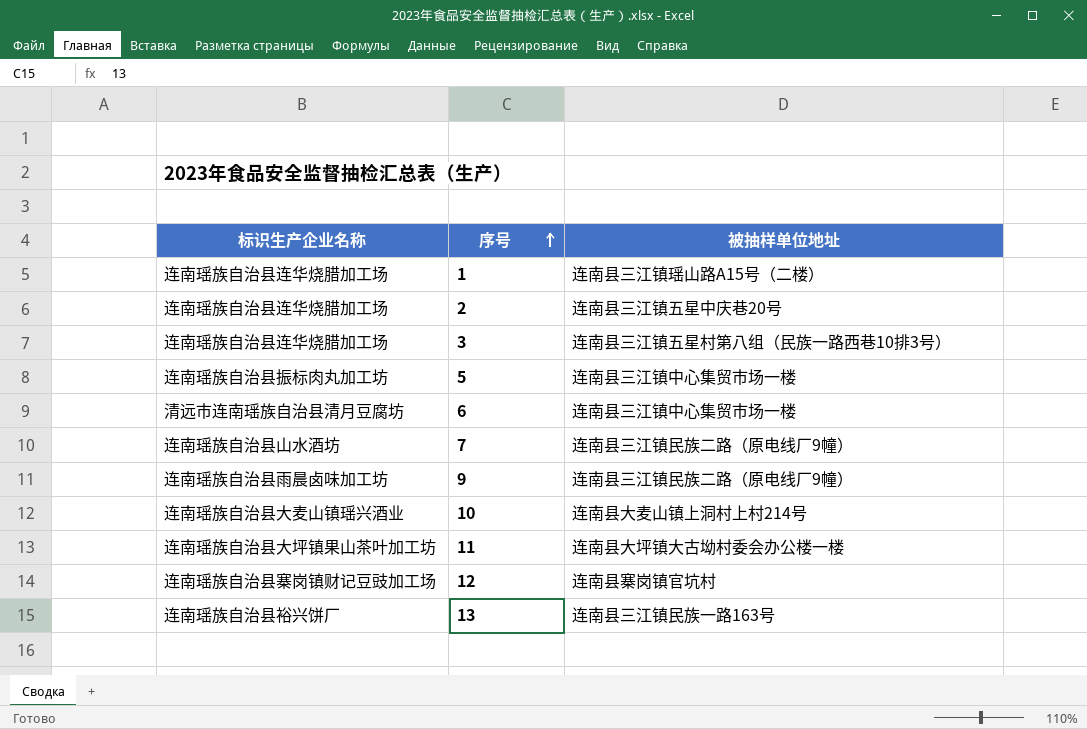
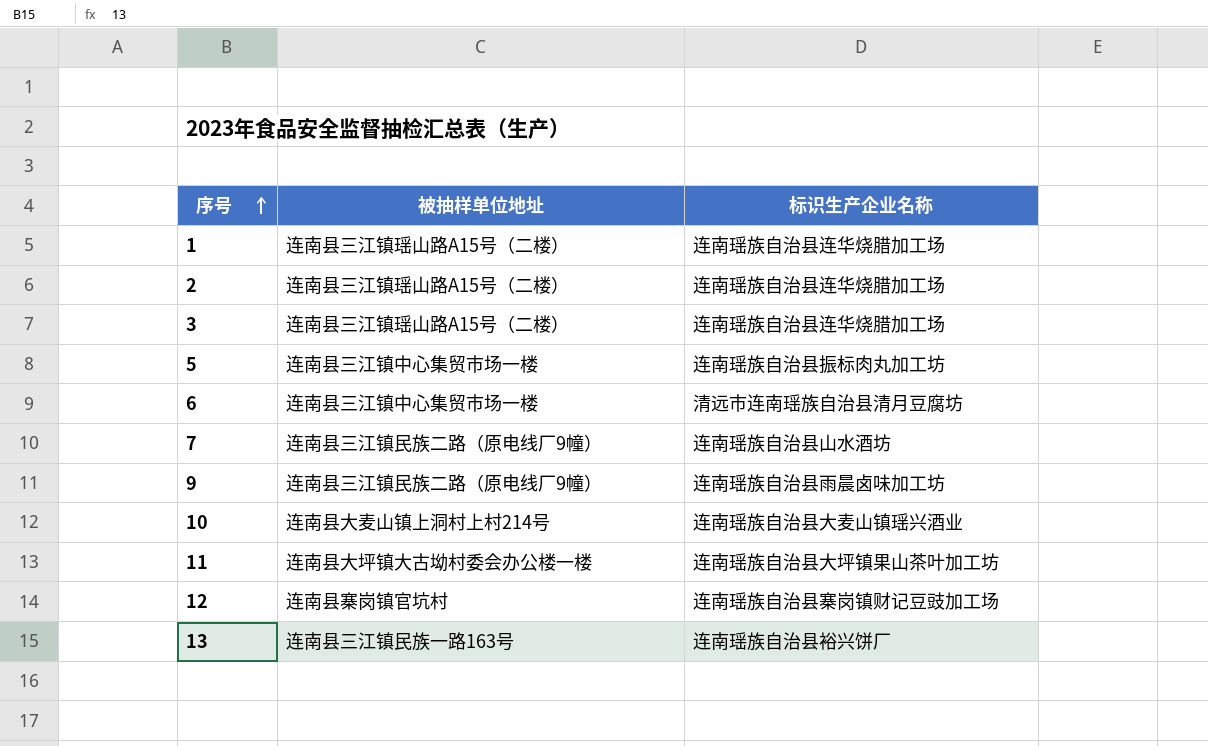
column 标识生产企业名称 | position: 1 -> 3
2 | 被抽样单位地址: 连南县三江镇五星中庆巷20号 -> 连南县三江镇瑶山路A15号（二楼）
3 | 被抽样单位地址: 连南县三江镇五星村第八组（民族一路西巷10排3号） -> 连南县三江镇瑶山路A15号（二楼）

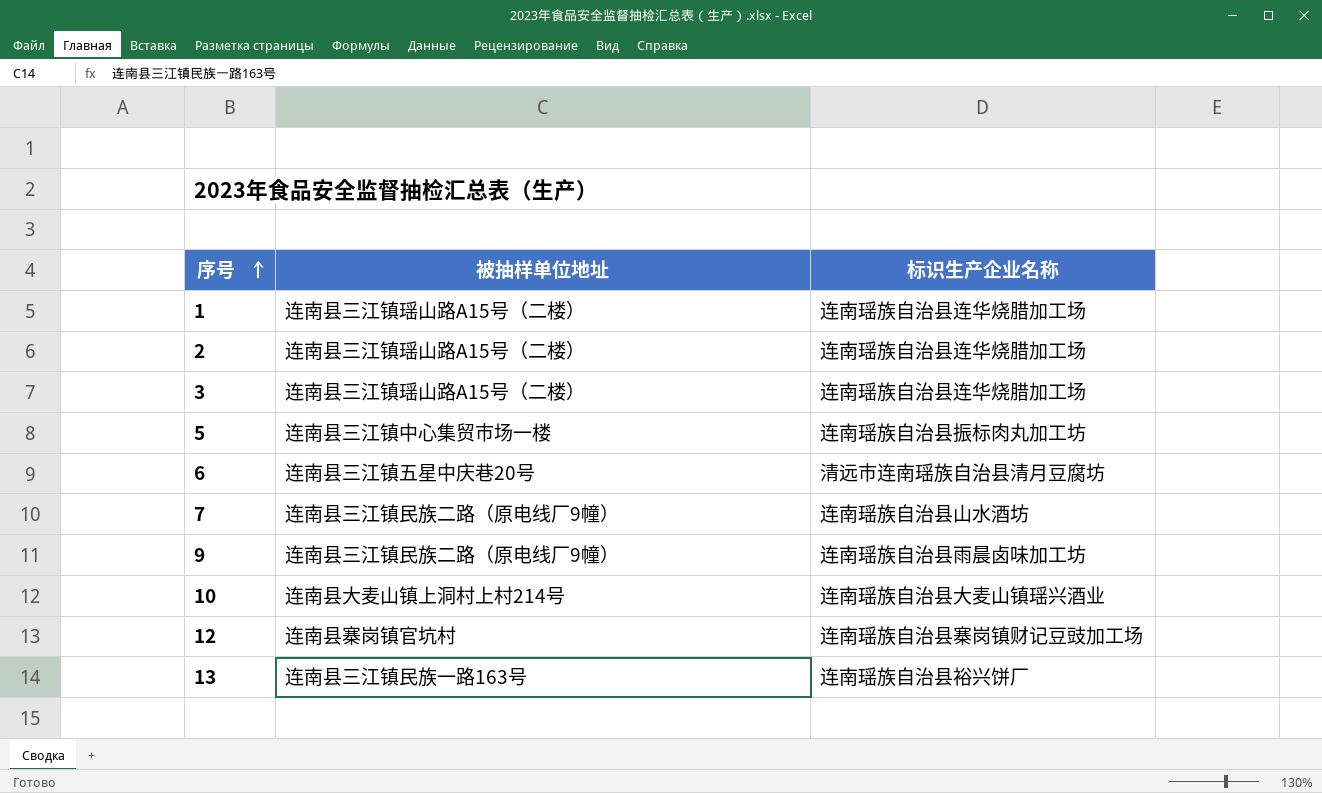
row 11: 连南县大坪镇大古坳村委会办公楼一楼 | 连南瑶族自治县大坪镇果山茶叶加工坊 -> none
6 | 被抽样单位地址: 连南县三江镇中心集贸市场一楼 -> 连南县三江镇五星中庆巷20号

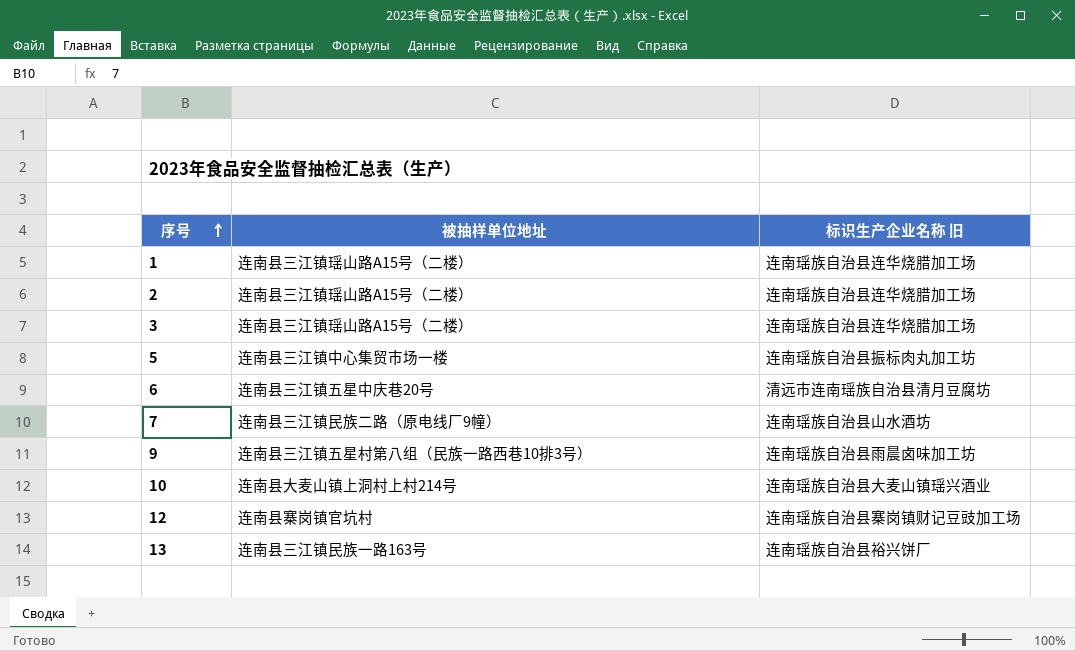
column name: 标识生产企业名称 -> 标识生产企业名称 旧
9 | 被抽样单位地址: 连南县三江镇民族二路（原电线厂9幢） -> 连南县三江镇五星村第八组（民族一路西巷10排3号）

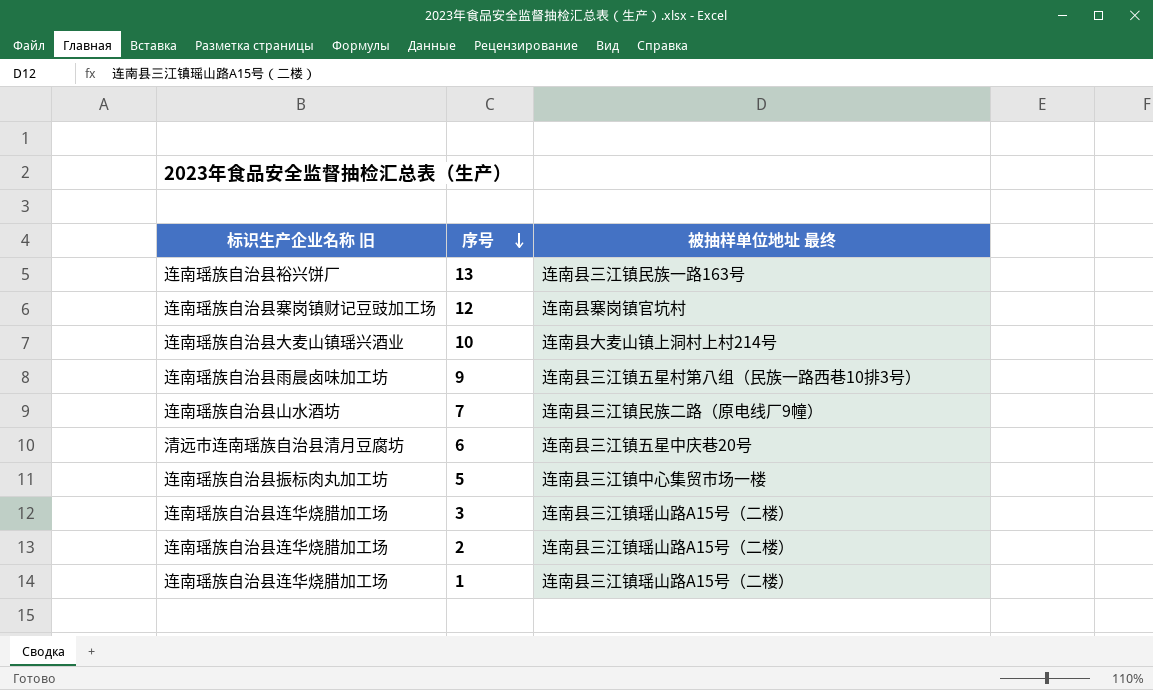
row order: 序号 ascending -> 序号 descending
column 标识生产企业名称 旧 | position: 3 -> 1
column name: 被抽样单位地址 -> 被抽样单位地址 最终

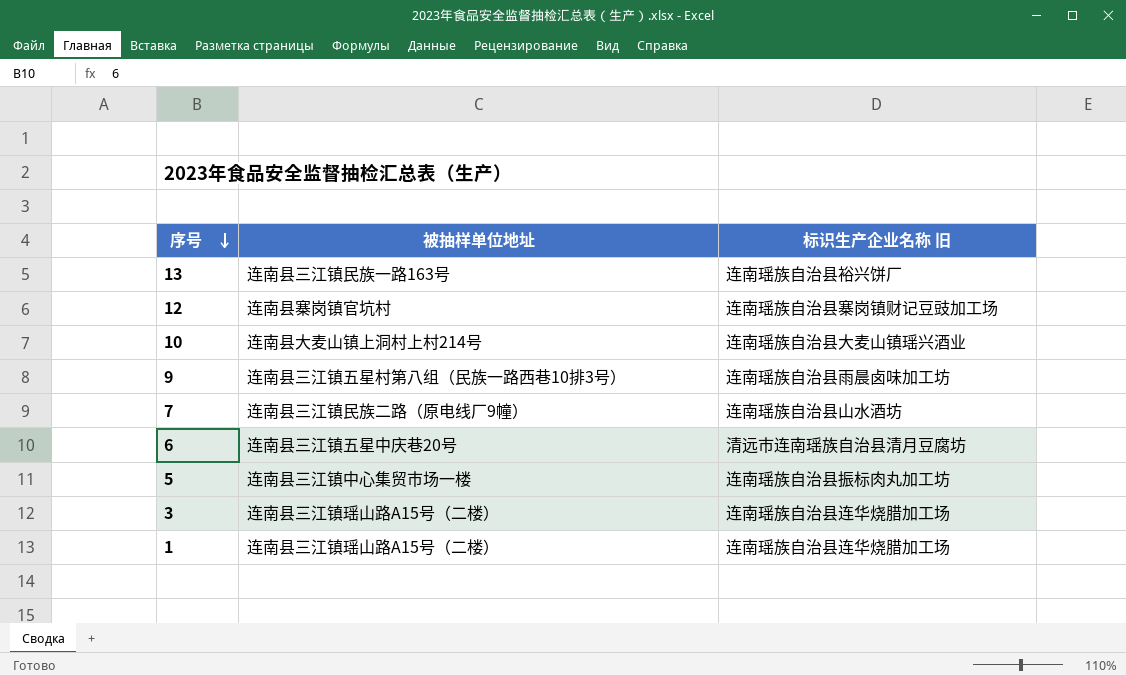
column name: 被抽样单位地址 最终 -> 被抽样单位地址
column 标识生产企业名称 旧 | position: 1 -> 3
row 2: 连南瑶族自治县连华烧腊加工场 | 连南县三江镇瑶山路A15号（二楼） -> none

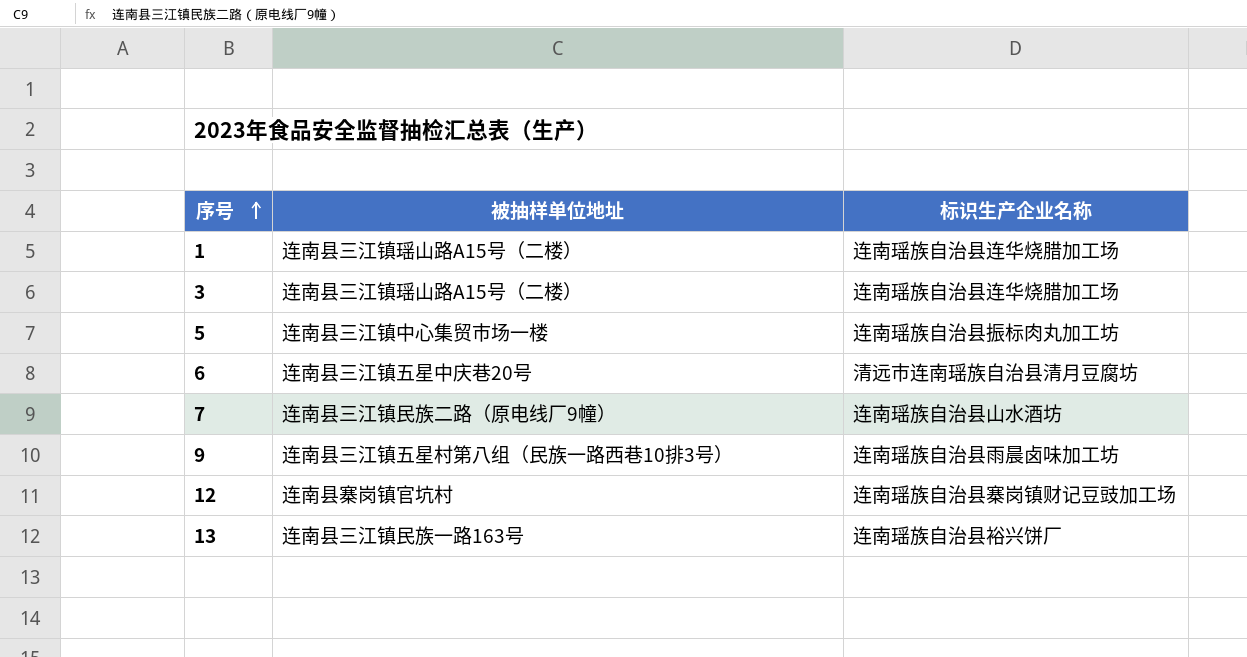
row order: 序号 descending -> 序号 ascending
column name: 标识生产企业名称 旧 -> 标识生产企业名称
row 10: 连南县大麦山镇上洞村上村214号 | 连南瑶族自治县大麦山镇瑶兴酒业 -> none

